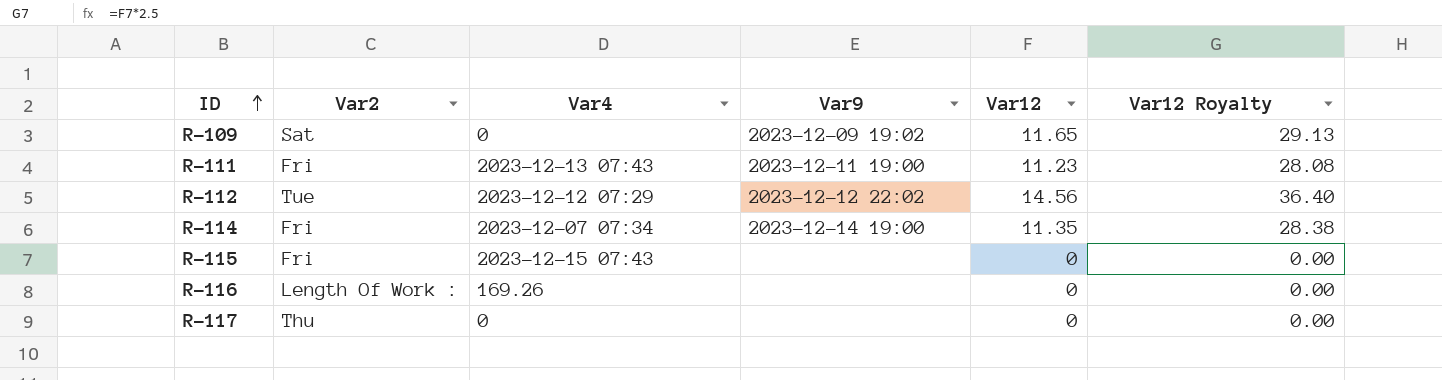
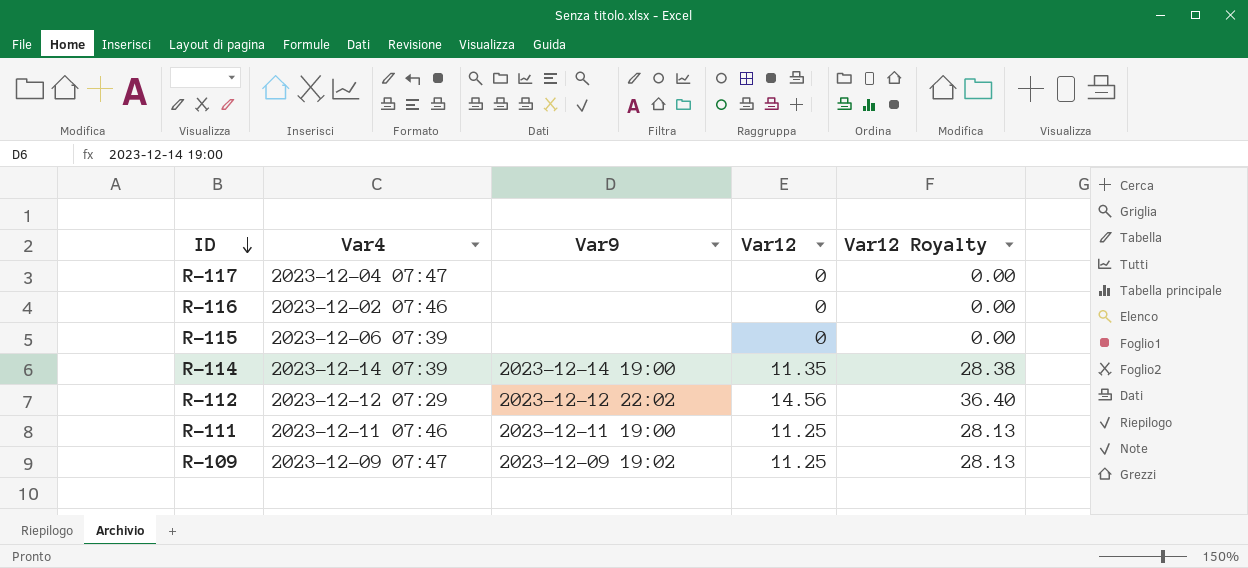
row order: ID ascending -> ID descending
column Var2 | position: 2 -> none
R-117 | Var4: 0 -> 2023-12-04 07:47
R-116 | Var4: 169.26 -> 2023-12-02 07:46
R-115 | Var4: 2023-12-15 07:43 -> 2023-12-06 07:39
R-114 | Var4: 2023-12-07 07:34 -> 2023-12-14 07:39
R-111 | Var4: 2023-12-13 07:43 -> 2023-12-11 07:46
R-111 | Var12: 11.23 -> 11.25
R-111 | Var12 Royalty: 28.08 -> 28.13
R-109 | Var4: 0 -> 2023-12-09 07:47
R-109 | Var12: 11.65 -> 11.25
R-109 | Var12 Royalty: 29.13 -> 28.13

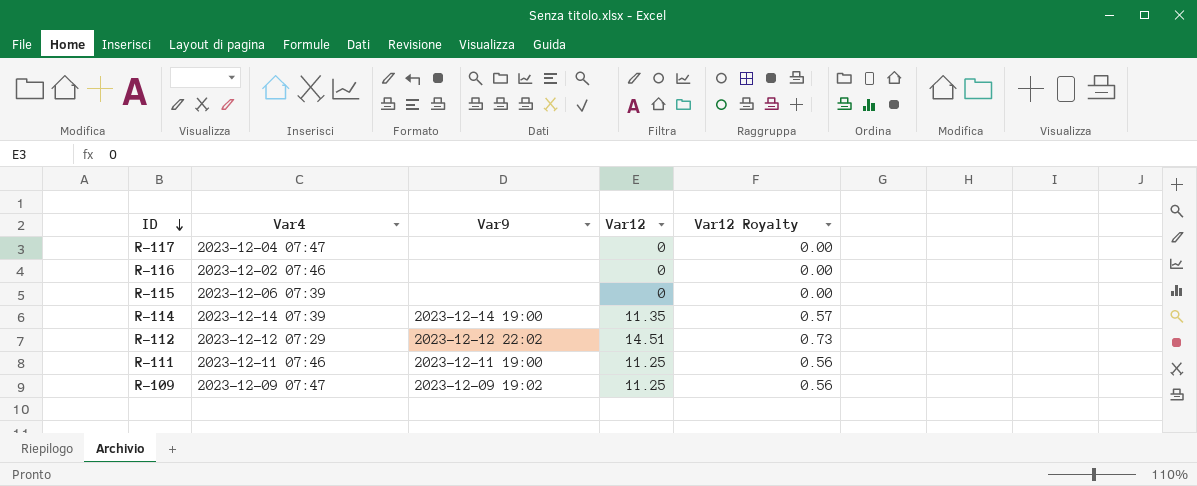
column Var12 Royalty | formula: [Var12] * 2.5 -> [Var12] * 0.05
R-112 | Var12: 14.56 -> 14.51

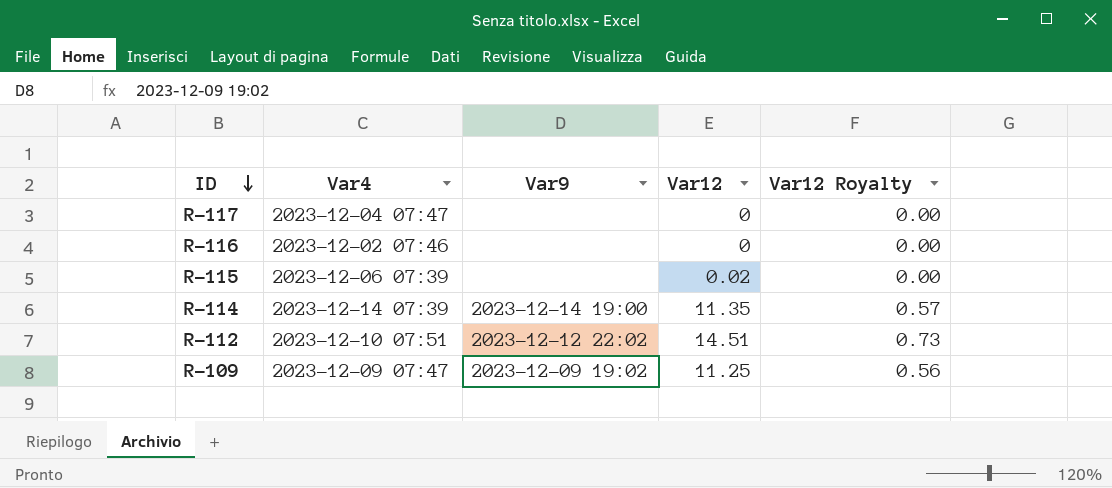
row R-111: 2023-12-11 07:46 | 2023-12-11 19:00 | 11.25 | 0.56 -> none
R-115 | Var12: 0 -> 0.02
R-112 | Var4: 2023-12-12 07:29 -> 2023-12-10 07:51

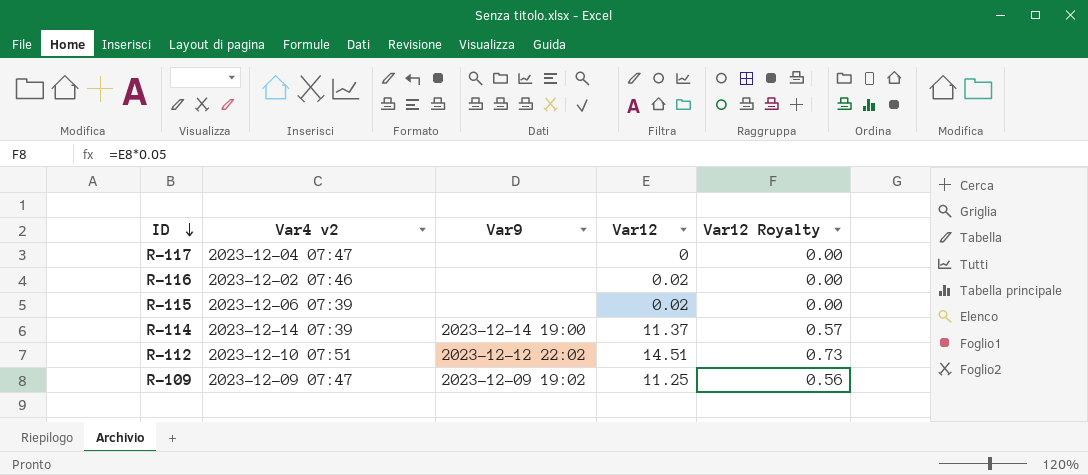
column name: Var4 -> Var4 v2
R-116 | Var12: 0 -> 0.02
R-114 | Var12: 11.35 -> 11.37

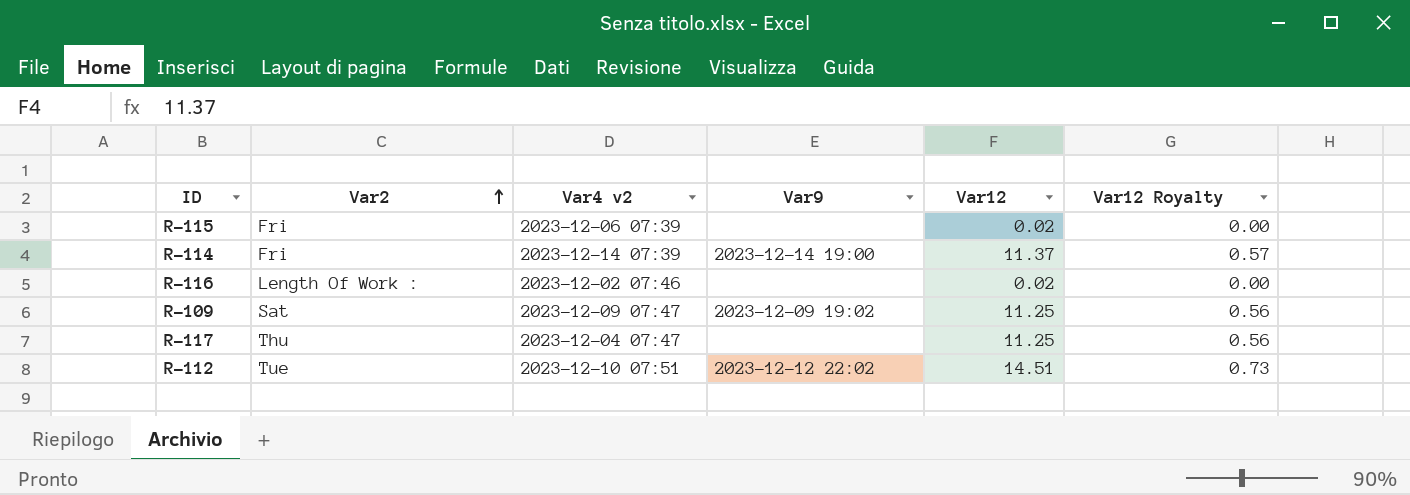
row order: ID descending -> Var2 ascending
column Var2 | position: none -> 2
R-117 | Var12: 0 -> 11.25
R-117 | Var12 Royalty: 0.00 -> 0.56

